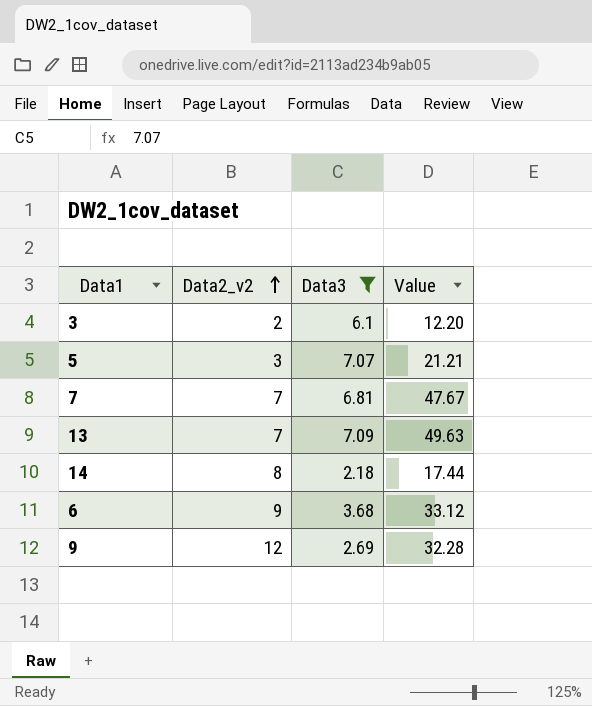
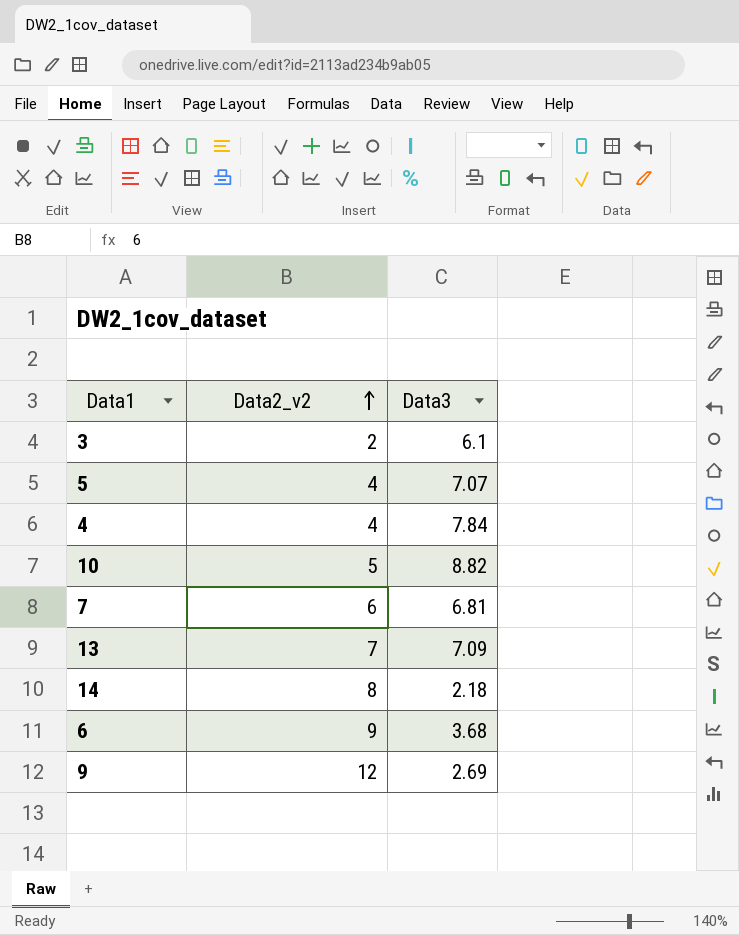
filter: Data3 <= 7.09 -> none
column Value | formula: [Data2_v2] * [Data3] -> none
5 | Data2_v2: 3 -> 4
7 | Data2_v2: 7 -> 6

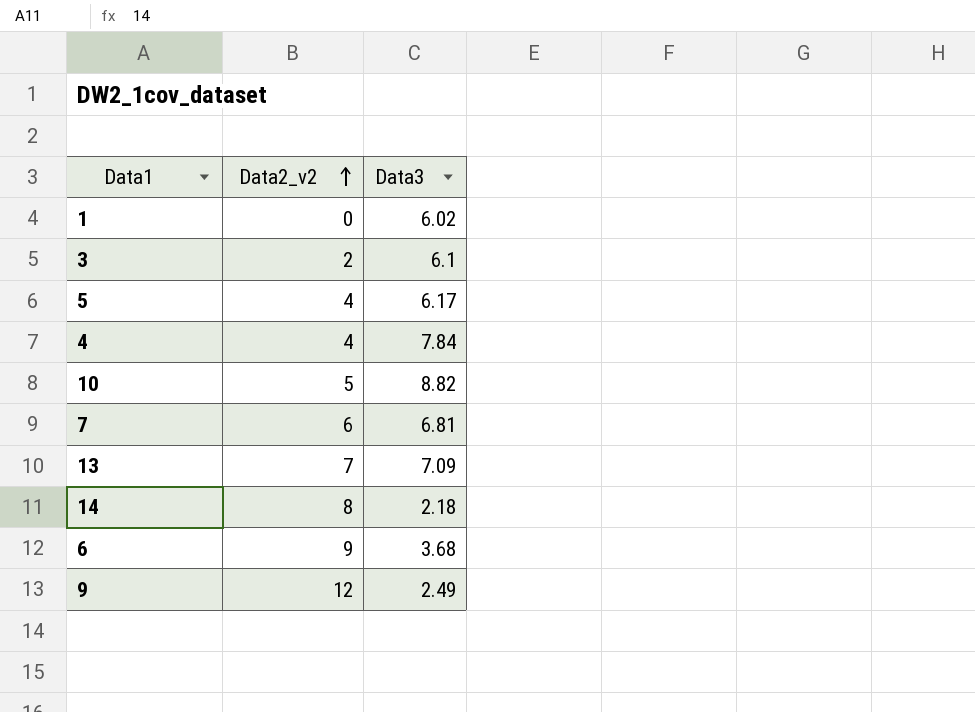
row 1: none -> 0 | 6.02
5 | Data3: 7.07 -> 6.17
9 | Data3: 2.69 -> 2.49

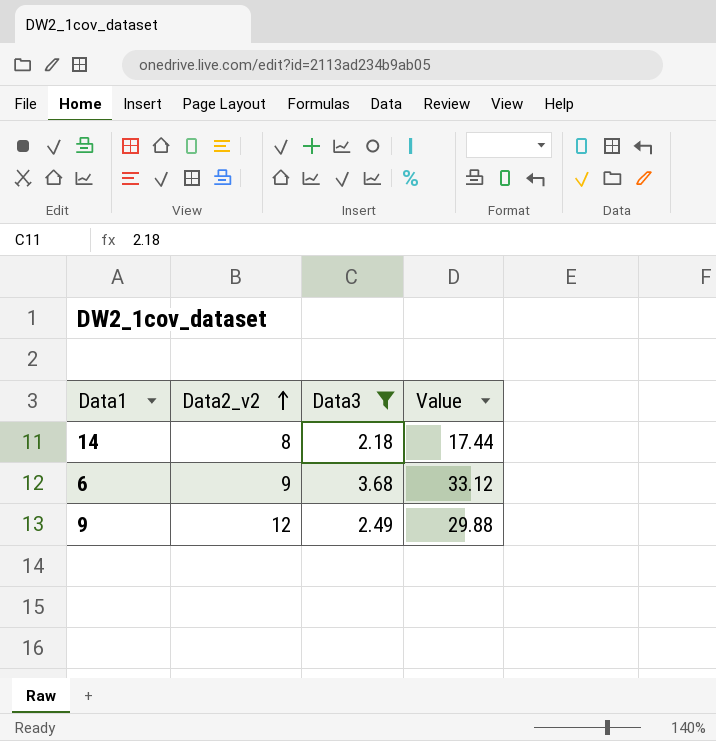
filter: none -> Data3 <= 3.68
column Value | formula: none -> [Data2_v2] * [Data3]

